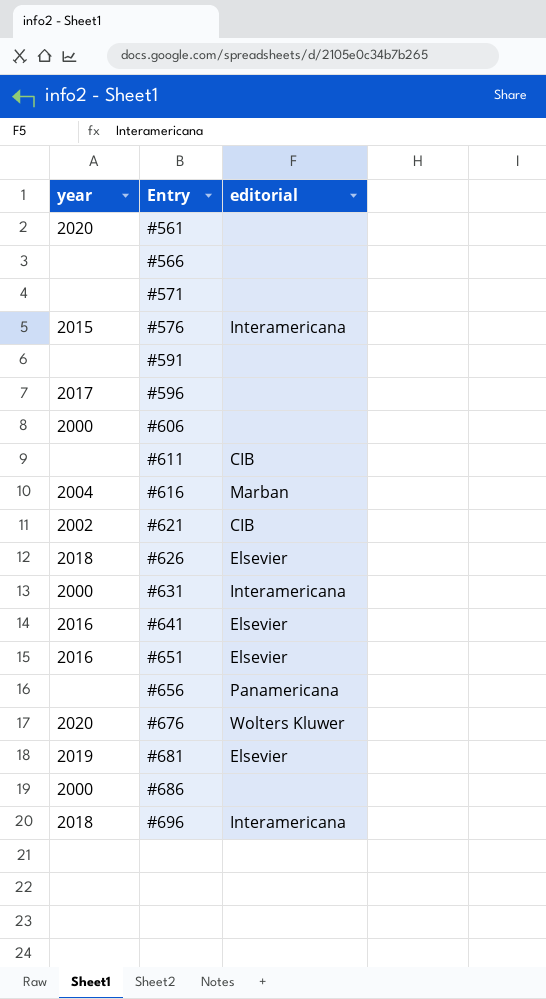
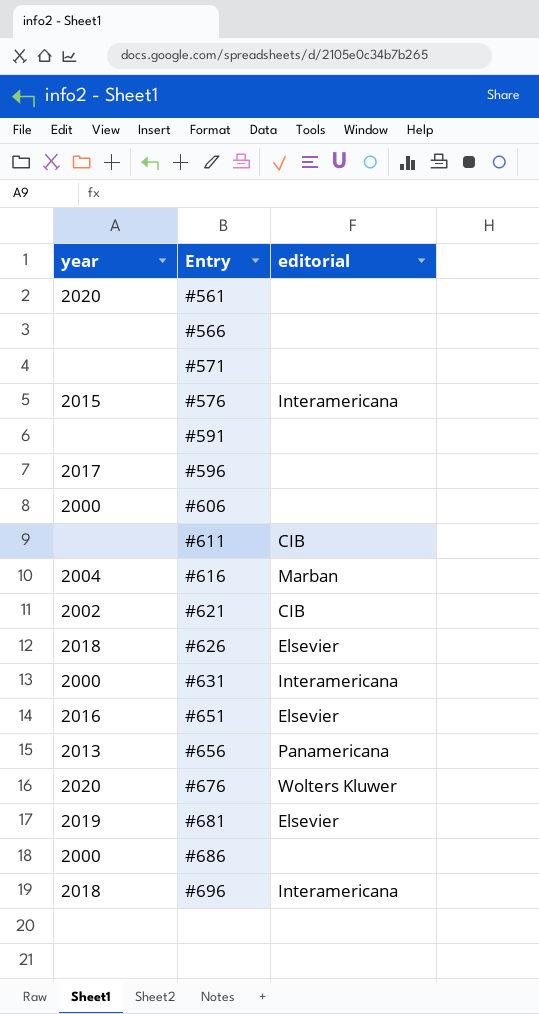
row #641: 2016 | Elsevier -> none
#656 | year: none -> 2013

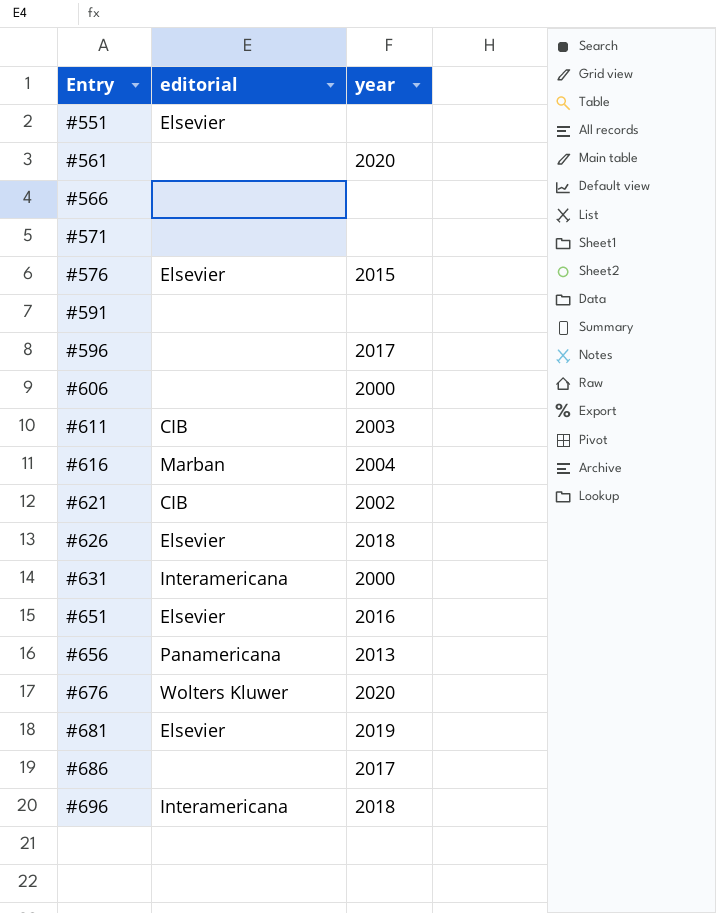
column year | position: 1 -> 3
row #551: none -> Elsevier | none
#576 | editorial: Interamericana -> Elsevier
#611 | year: none -> 2003
#686 | year: 2000 -> 2017

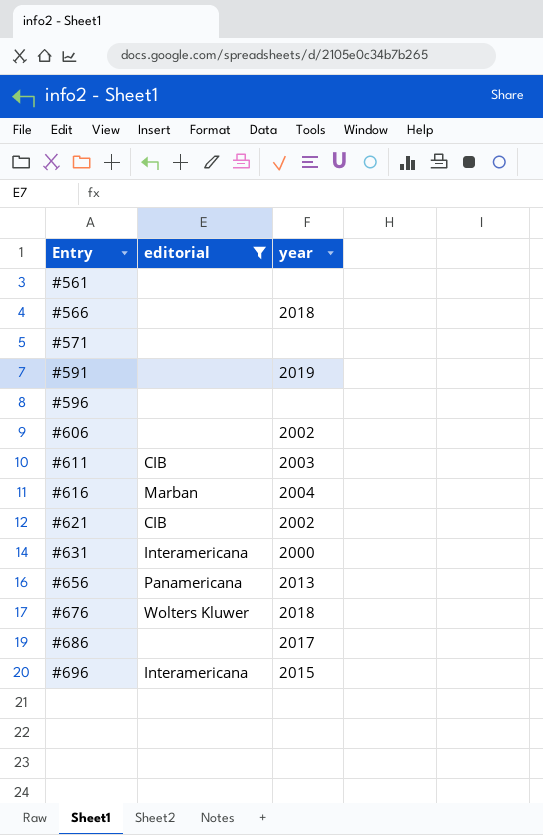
filter: none -> editorial != Elsevier
#561 | year: 2020 -> none
#566 | year: none -> 2018
#591 | year: none -> 2019
#596 | year: 2017 -> none
#606 | year: 2000 -> 2002
#676 | year: 2020 -> 2018
#696 | year: 2018 -> 2015

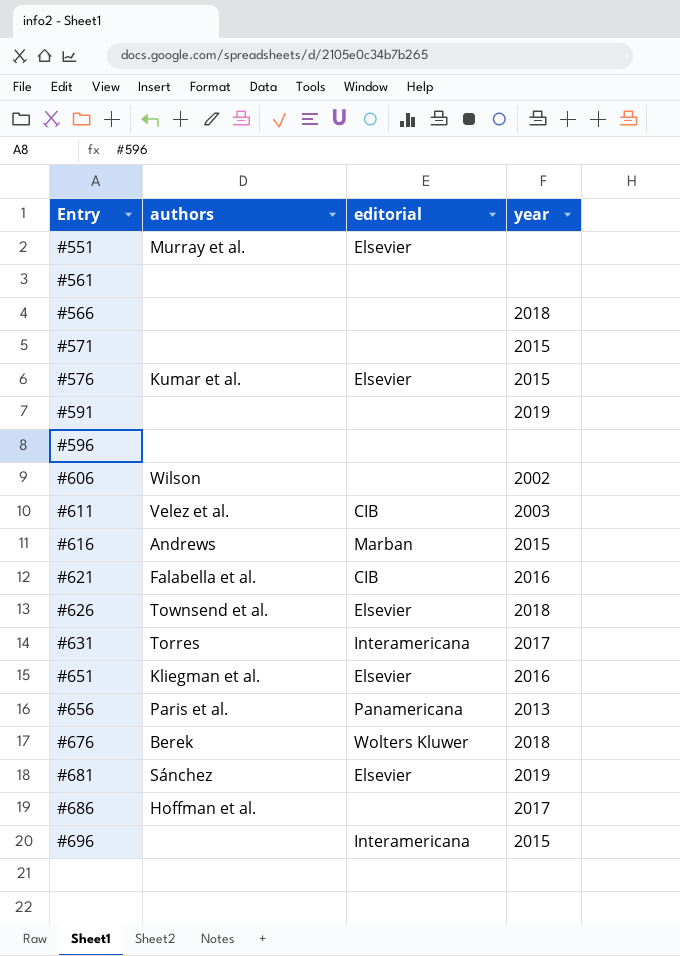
filter: editorial != Elsevier -> none
column authors | position: none -> 2
#571 | year: none -> 2015
#616 | year: 2004 -> 2015
#621 | year: 2002 -> 2016
#631 | year: 2000 -> 2017

